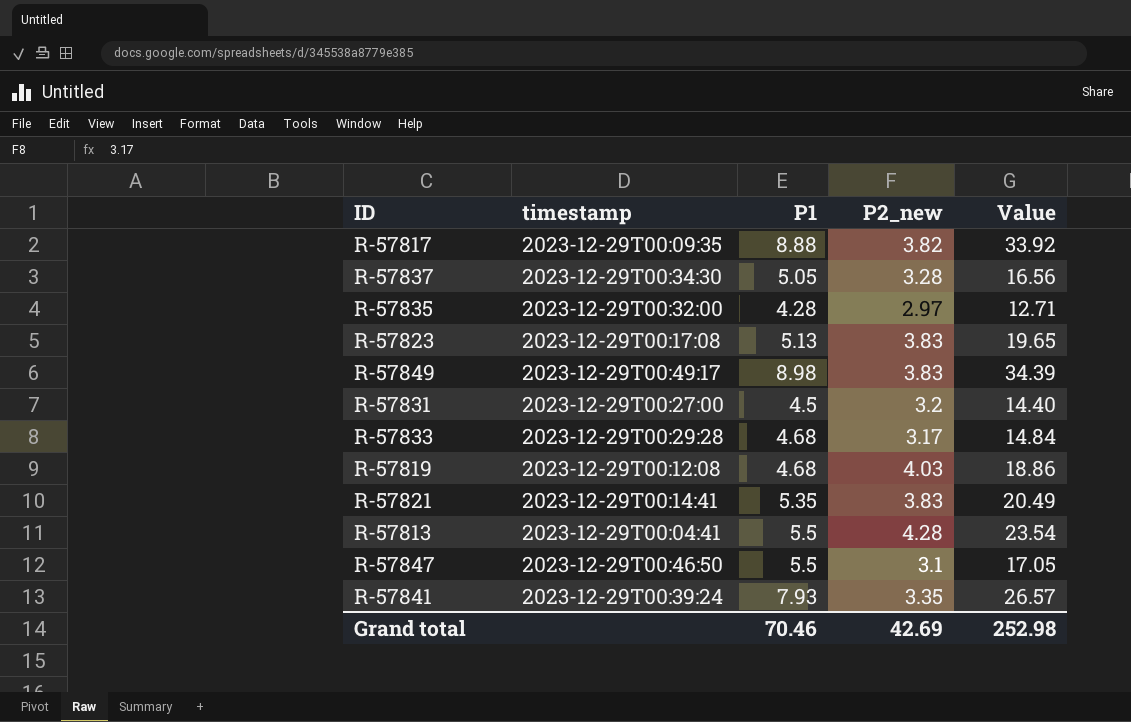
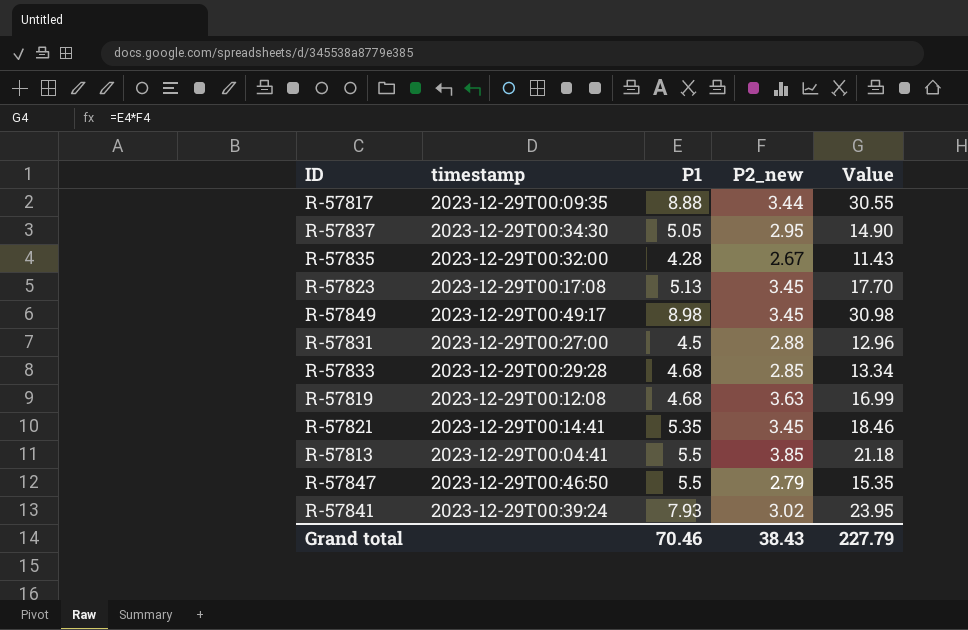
R-57817 | P2_new: 3.82 -> 3.44
R-57817 | Value: 33.92 -> 30.55
R-57837 | P2_new: 3.28 -> 2.95
R-57837 | Value: 16.56 -> 14.90
R-57835 | P2_new: 2.97 -> 2.67
R-57835 | Value: 12.71 -> 11.43
R-57823 | P2_new: 3.83 -> 3.45
R-57823 | Value: 19.65 -> 17.70
R-57849 | P2_new: 3.83 -> 3.45
R-57849 | Value: 34.39 -> 30.98
R-57831 | P2_new: 3.2 -> 2.88
R-57831 | Value: 14.40 -> 12.96
R-57833 | P2_new: 3.17 -> 2.85
R-57833 | Value: 14.84 -> 13.34
R-57819 | P2_new: 4.03 -> 3.63
R-57819 | Value: 18.86 -> 16.99
R-57821 | P2_new: 3.83 -> 3.45
R-57821 | Value: 20.49 -> 18.46
R-57813 | P2_new: 4.28 -> 3.85
R-57813 | Value: 23.54 -> 21.18
R-57847 | P2_new: 3.1 -> 2.79
R-57847 | Value: 17.05 -> 15.35
R-57841 | P2_new: 3.35 -> 3.02
R-57841 | Value: 26.57 -> 23.95
Grand total | P2_new: 42.69 -> 38.43
Grand total | Value: 252.98 -> 227.79

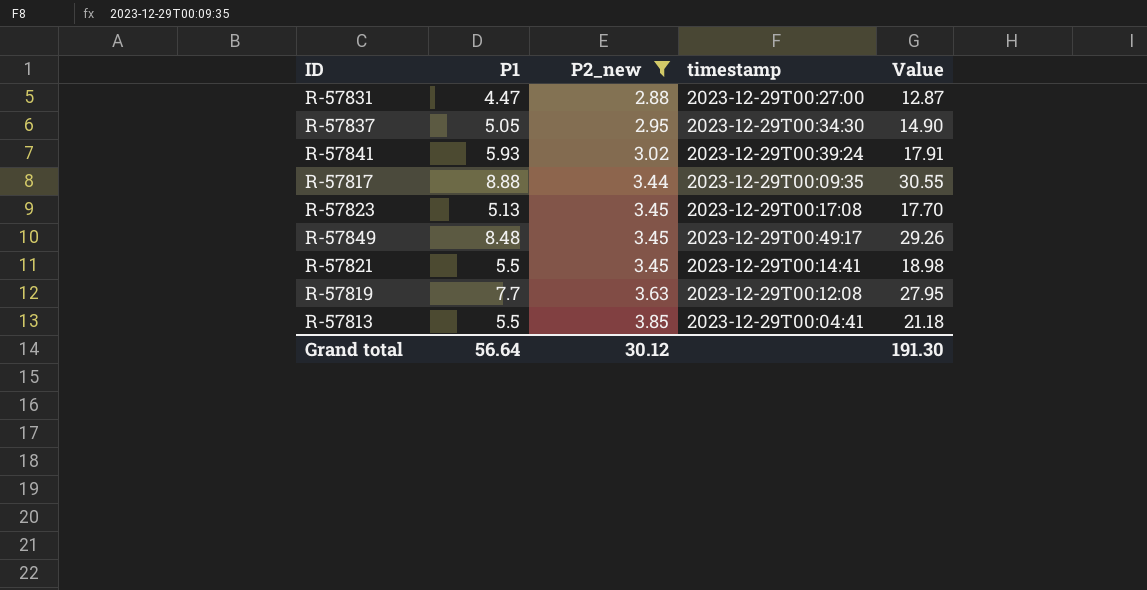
filter: none -> P2_new >= 2.88
row order: none -> P2_new ascending
column timestamp | position: 2 -> 4
R-57831 | P1: 4.5 -> 4.47
R-57831 | Value: 12.96 -> 12.87
R-57841 | P1: 7.93 -> 5.93
R-57841 | Value: 23.95 -> 17.91
R-57849 | P1: 8.98 -> 8.48
R-57849 | Value: 30.98 -> 29.26
R-57821 | P1: 5.35 -> 5.5
R-57821 | Value: 18.46 -> 18.98
R-57819 | P1: 4.68 -> 7.7
R-57819 | Value: 16.99 -> 27.95
Grand total | P1: 70.46 -> 56.64
Grand total | P2_new: 38.43 -> 30.12
Grand total | Value: 227.79 -> 191.30

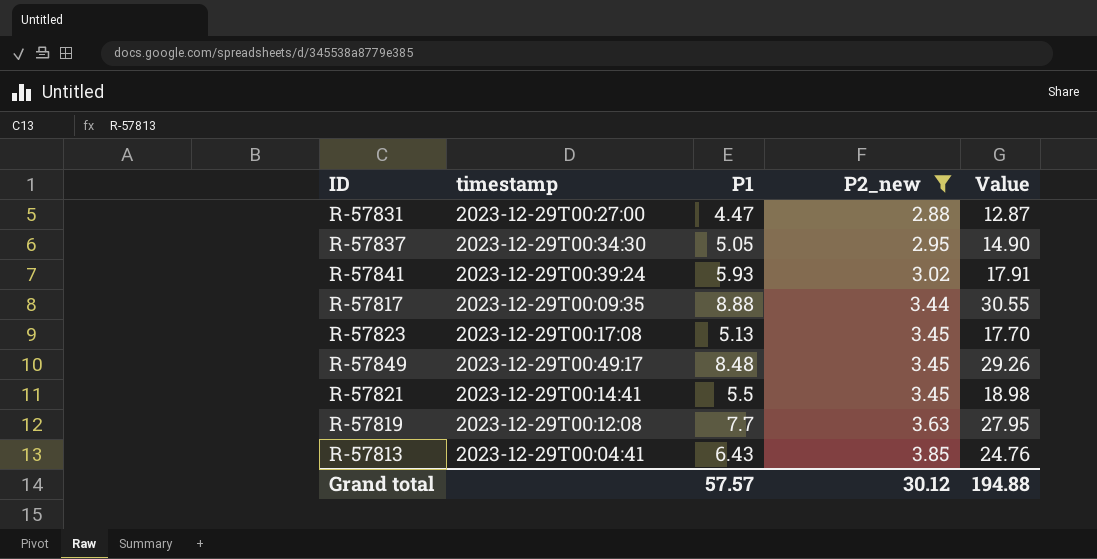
column timestamp | position: 4 -> 2
R-57813 | P1: 5.5 -> 6.43
R-57813 | Value: 21.18 -> 24.76
Grand total | P1: 56.64 -> 57.57
Grand total | Value: 191.30 -> 194.88

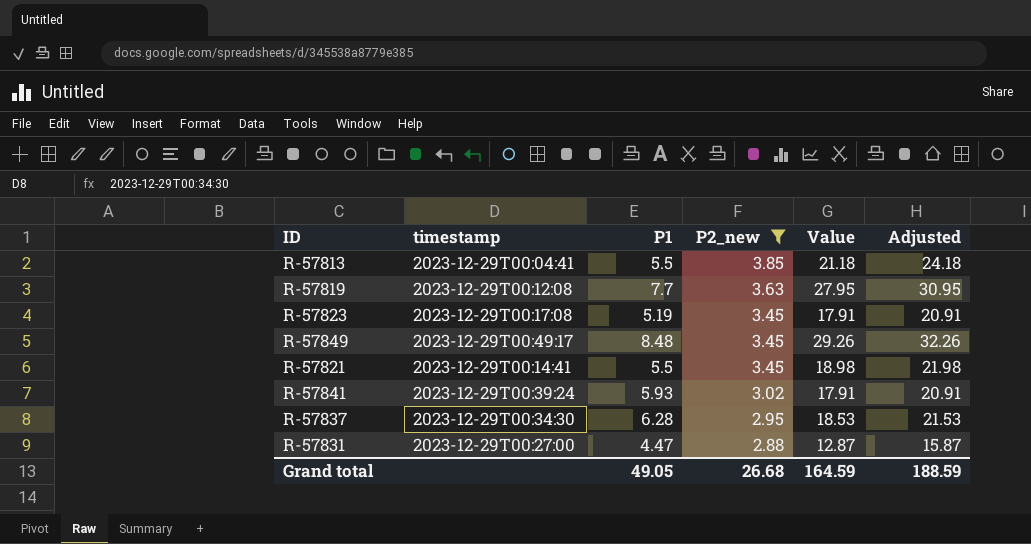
row order: P2_new ascending -> P2_new descending
column Adjusted | formula: none -> [Value] + 3
row R-57817: 2023-12-29T00:09:35 | 8.88 | 3.44 | 30.55 -> none
R-57813 | P1: 6.43 -> 5.5
R-57813 | Value: 24.76 -> 21.18
R-57823 | P1: 5.13 -> 5.19
R-57823 | Value: 17.70 -> 17.91
R-57837 | P1: 5.05 -> 6.28
R-57837 | Value: 14.90 -> 18.53
Grand total | P1: 57.57 -> 49.05
Grand total | P2_new: 30.12 -> 26.68
Grand total | Value: 194.88 -> 164.59

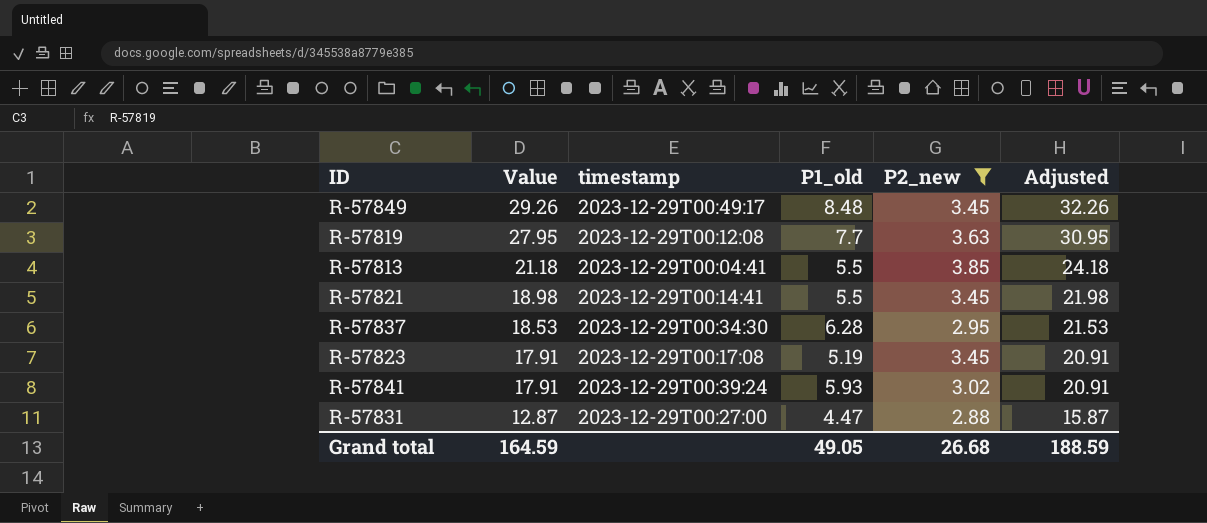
row order: P2_new descending -> Value descending
column Value | position: 5 -> 2
column name: P1 -> P1_old

